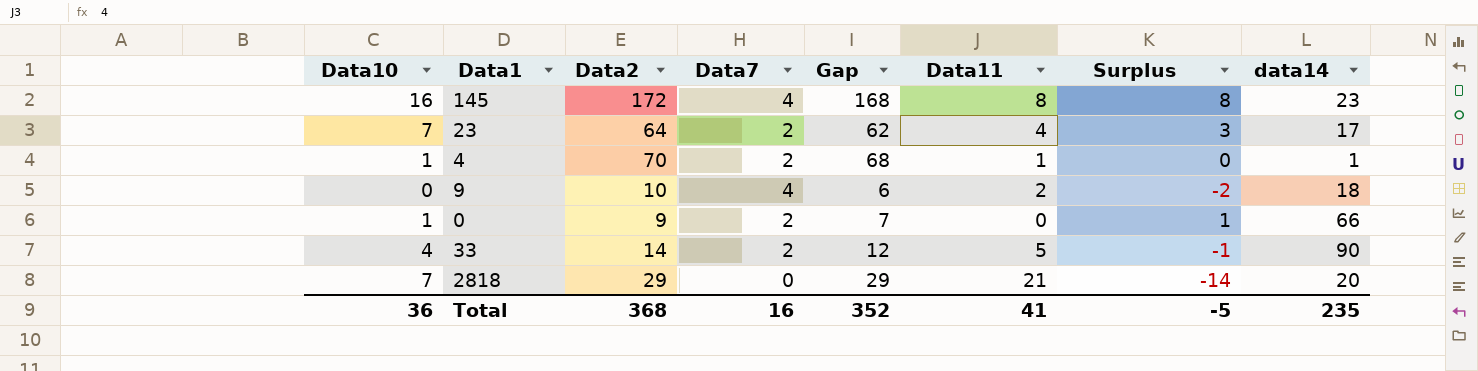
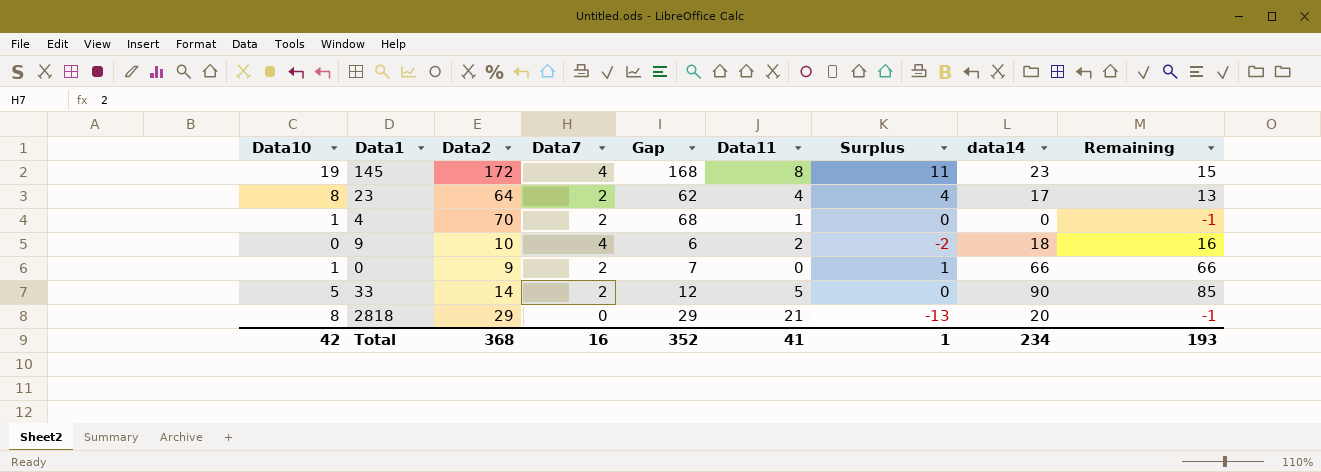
column Remaining | formula: none -> [data14] - [Data11]
145 | Data10: 16 -> 19
145 | Surplus: 8 -> 11
23 | Data10: 7 -> 8
23 | Surplus: 3 -> 4
4 | data14: 1 -> 0
33 | Data10: 4 -> 5
33 | Surplus: -1 -> 0
2818 | Data10: 7 -> 8
2818 | Surplus: -14 -> -13
Total | Data10: 36 -> 42
Total | Surplus: -5 -> 1
Total | data14: 235 -> 234

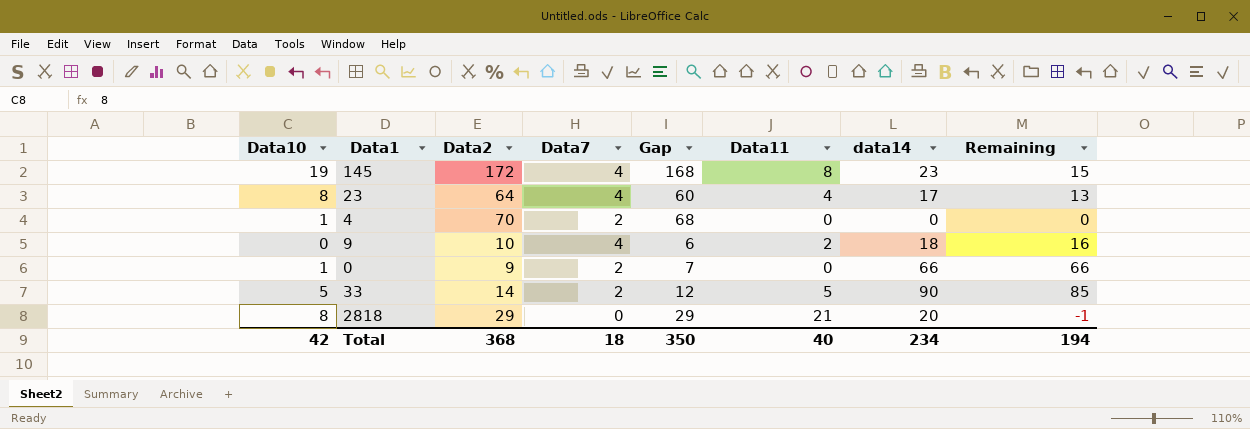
column Surplus | formula: [Data10] - [Data11] -> none
23 | Data7: 2 -> 4
23 | Gap: 62 -> 60
4 | Data11: 1 -> 0
4 | Remaining: -1 -> 0
Total | Data7: 16 -> 18
Total | Gap: 352 -> 350
Total | Data11: 41 -> 40
Total | Remaining: 193 -> 194

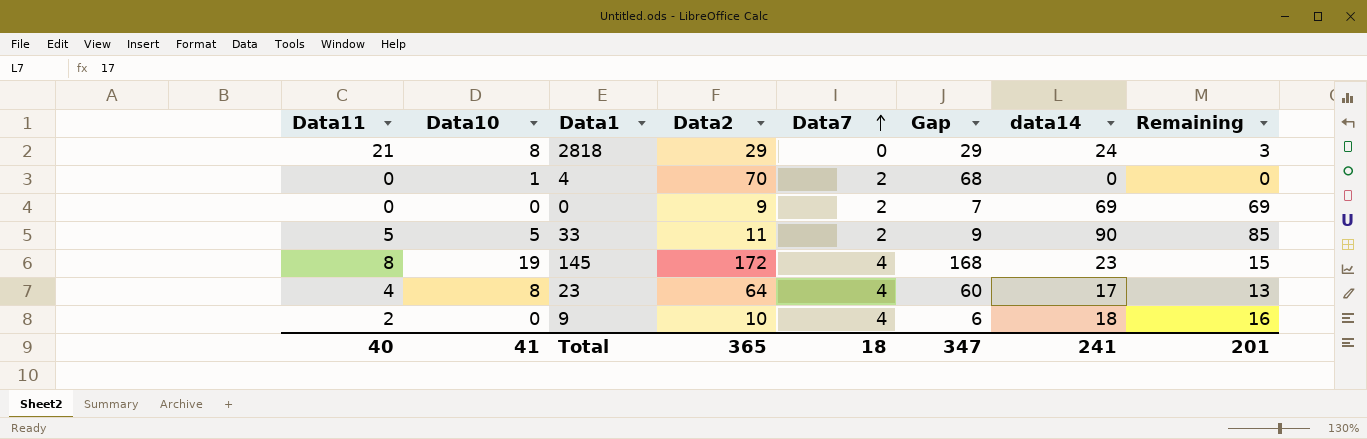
row order: none -> Data7 ascending
column Data11 | position: 6 -> 1
2818 | data14: 20 -> 24
2818 | Remaining: -1 -> 3
0 | Data10: 1 -> 0
0 | data14: 66 -> 69
0 | Remaining: 66 -> 69
33 | Data2: 14 -> 11
33 | Gap: 12 -> 9
Total | Data10: 42 -> 41
Total | Data2: 368 -> 365
Total | Gap: 350 -> 347
Total | data14: 234 -> 241
Total | Remaining: 194 -> 201

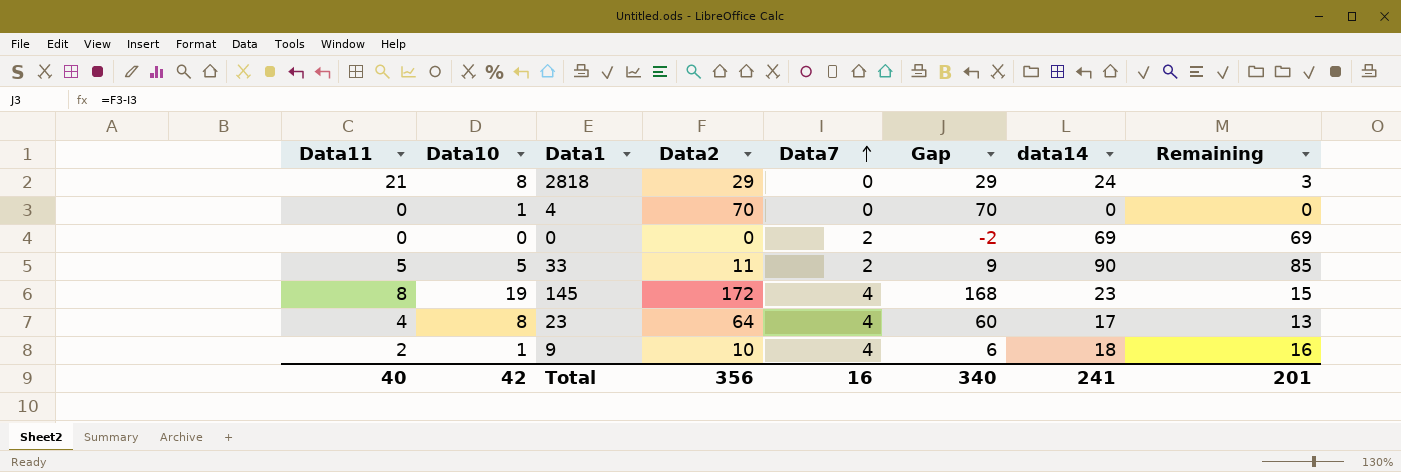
4 | Data7: 2 -> 0
4 | Gap: 68 -> 70
0 | Data2: 9 -> 0
0 | Gap: 7 -> -2
9 | Data10: 0 -> 1
Total | Data10: 41 -> 42
Total | Data2: 365 -> 356
Total | Data7: 18 -> 16
Total | Gap: 347 -> 340

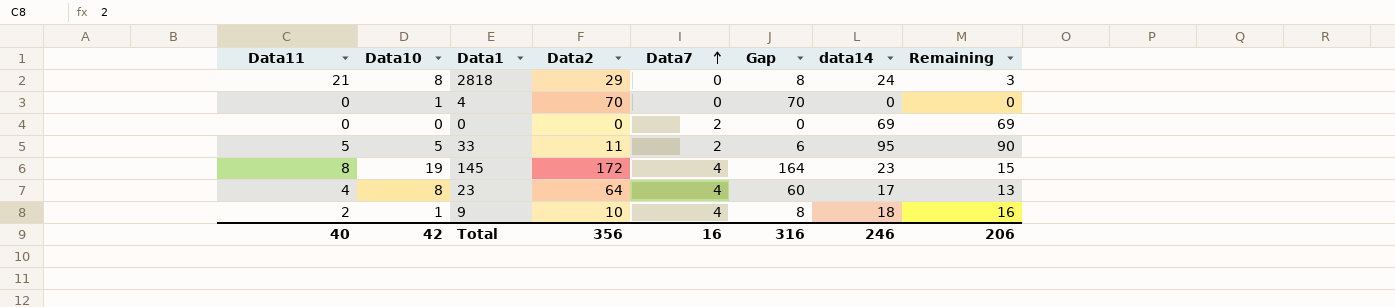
column Gap | formula: [Data2] - [Data7] -> [Data2] - [Data11]
33 | data14: 90 -> 95
33 | Remaining: 85 -> 90
Total | Gap: 340 -> 316
Total | data14: 241 -> 246
Total | Remaining: 201 -> 206

